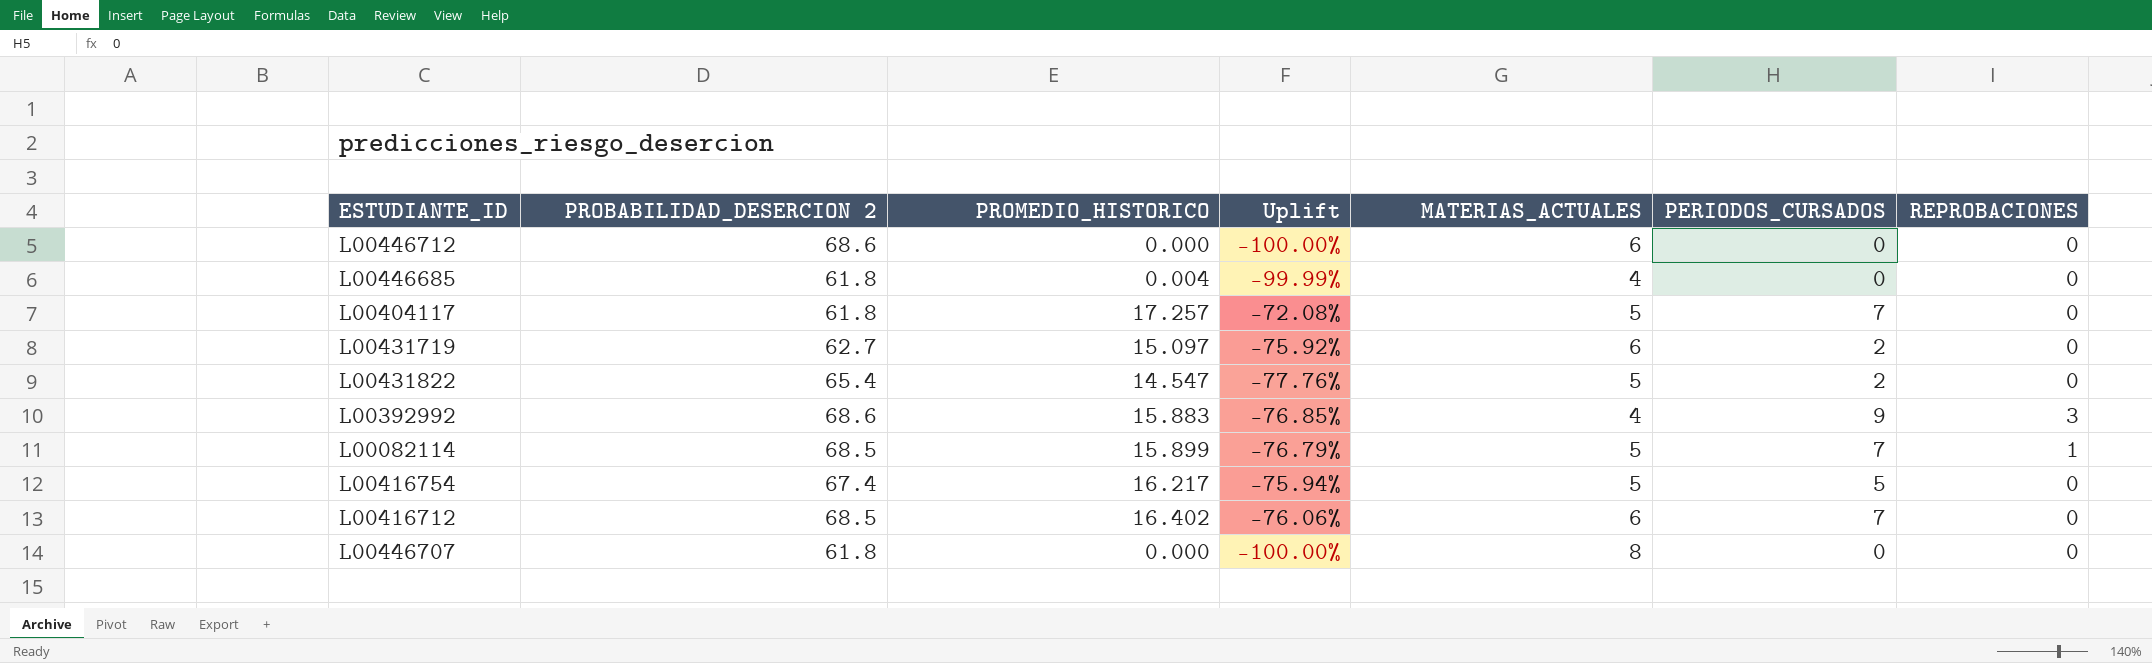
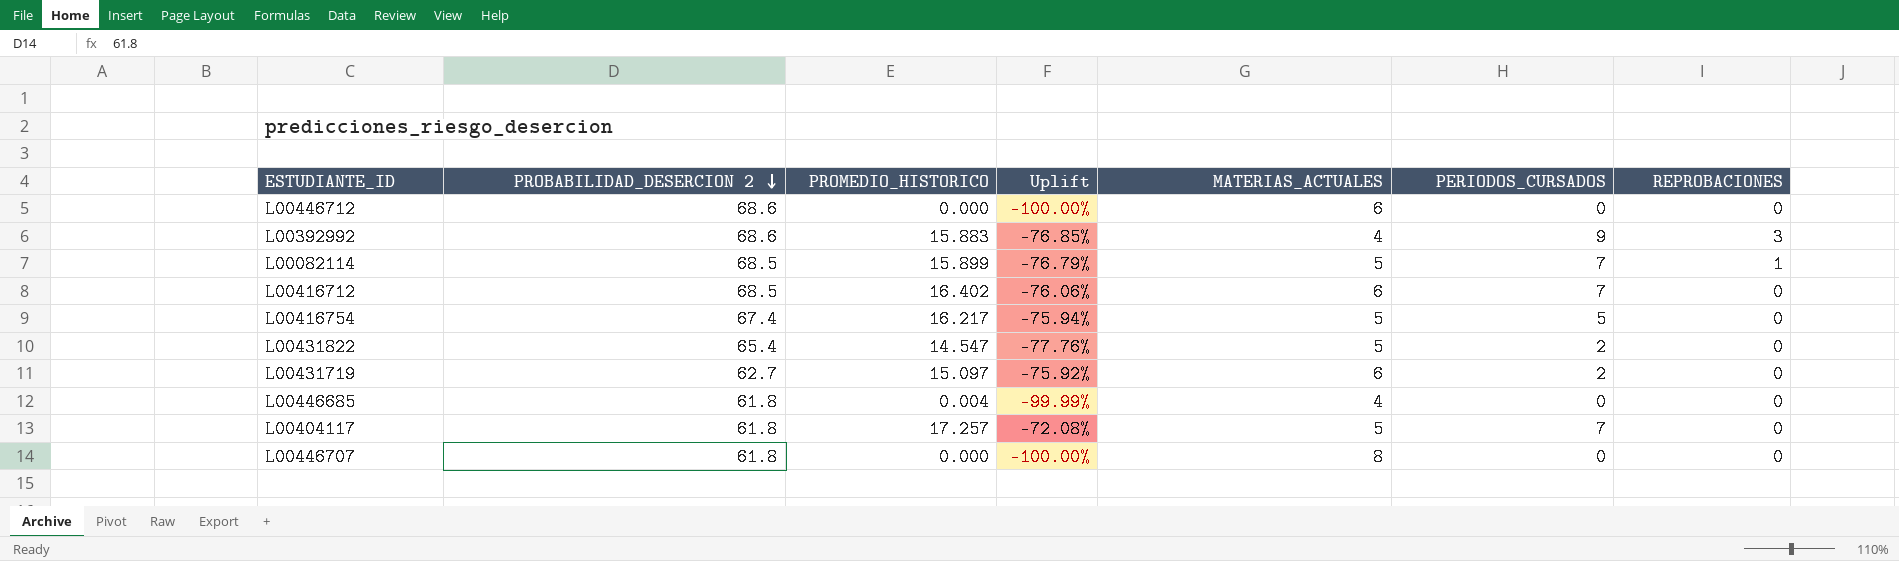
row order: none -> PROBABILIDAD_DESERCION 2 descending

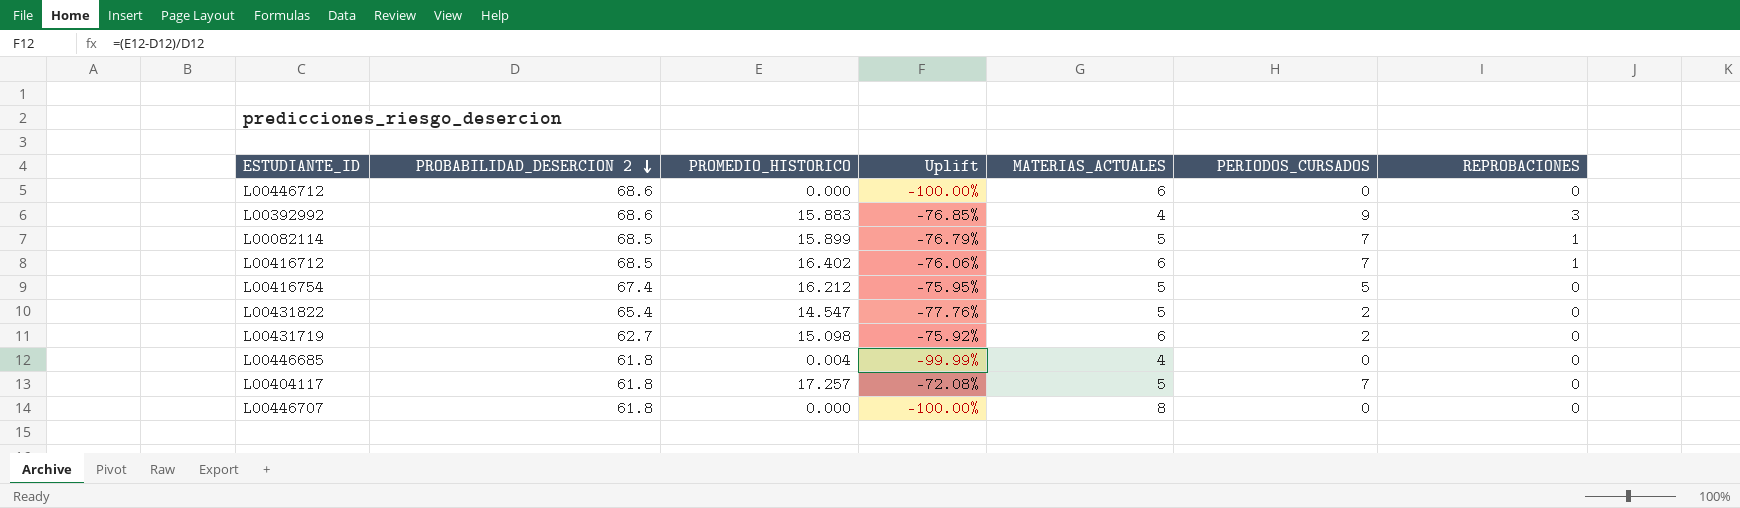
L00416712 | REPROBACIONES: 0 -> 1
L00416754 | PROMEDIO_HISTORICO: 16.217 -> 16.212
L00416754 | Uplift: -75.94% -> -75.95%
L00431719 | PROMEDIO_HISTORICO: 15.097 -> 15.098

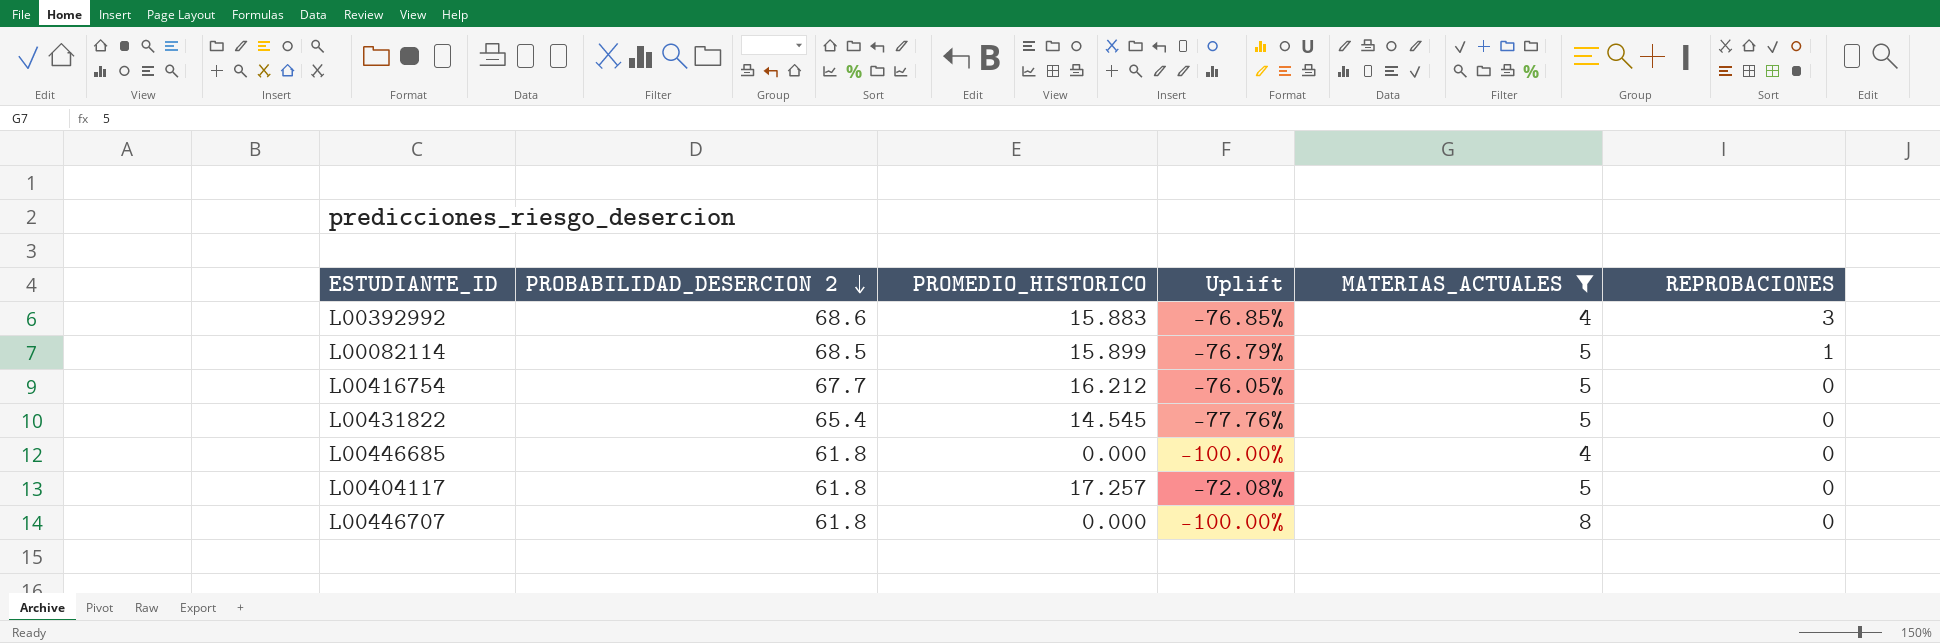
filter: none -> MATERIAS_ACTUALES != 6
column PERIODOS_CURSADOS | position: 6 -> none
L00416754 | PROBABILIDAD_DESERCION 2: 67.4 -> 67.7
L00416754 | Uplift: -75.95% -> -76.05%
L00431822 | PROMEDIO_HISTORICO: 14.547 -> 14.545
L00446685 | PROMEDIO_HISTORICO: 0.004 -> 0.000
L00446685 | Uplift: -99.99% -> -100.00%

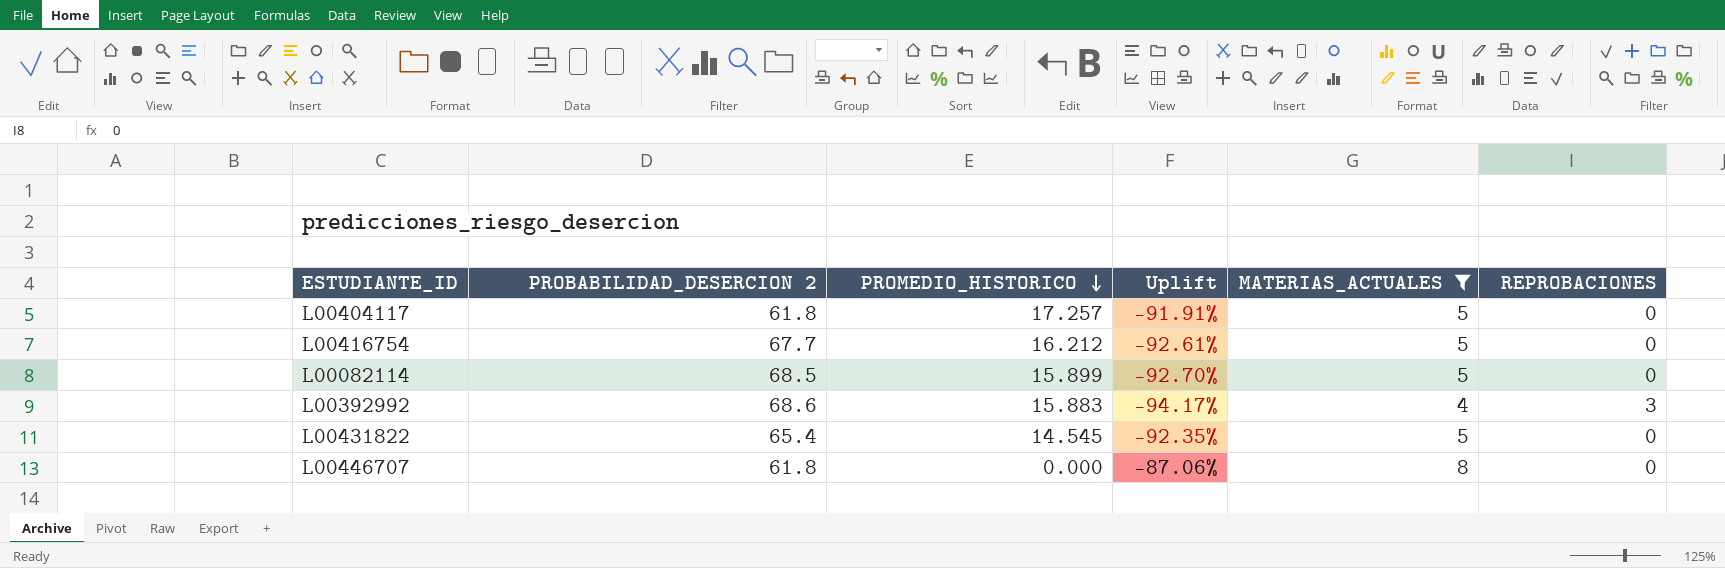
row order: PROBABILIDAD_DESERCION 2 descending -> PROMEDIO_HISTORICO descending
column Uplift | formula: ([PROMEDIO_HISTORICO] - [PROBABILIDAD_DESERCION 2]) / [PROBABILIDAD_DESERCION 2] -> ([MATERIAS_ACTUALES] - [PROBABILIDAD_DESERCION 2]) / [PROBABILIDAD_DESERCION 2]
row L00446685: 61.8 | 0.000 | -100.00% | 4 | 0 -> none
L00082114 | REPROBACIONES: 1 -> 0

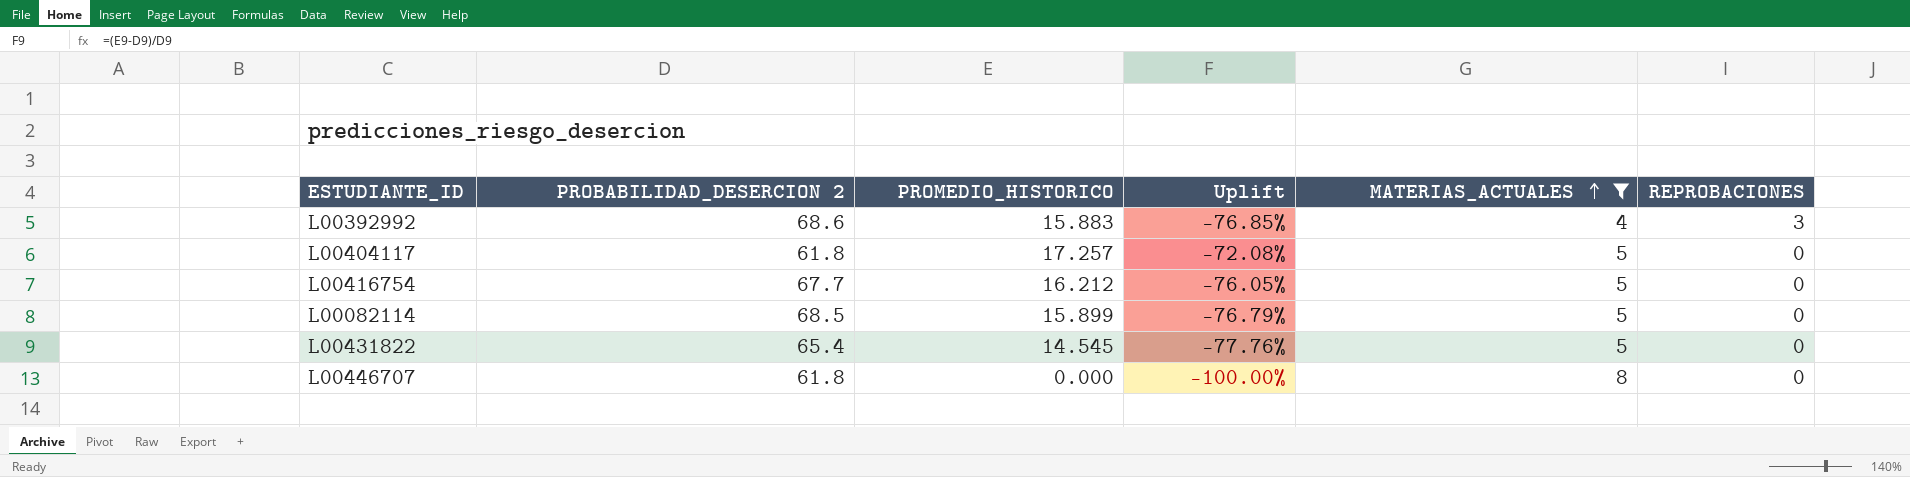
row order: PROMEDIO_HISTORICO descending -> MATERIAS_ACTUALES ascending
column Uplift | formula: ([MATERIAS_ACTUALES] - [PROBABILIDAD_DESERCION 2]) / [PROBABILIDAD_DESERCION 2] -> ([PROMEDIO_HISTORICO] - [PROBABILIDAD_DESERCION 2]) / [PROBABILIDAD_DESERCION 2]

